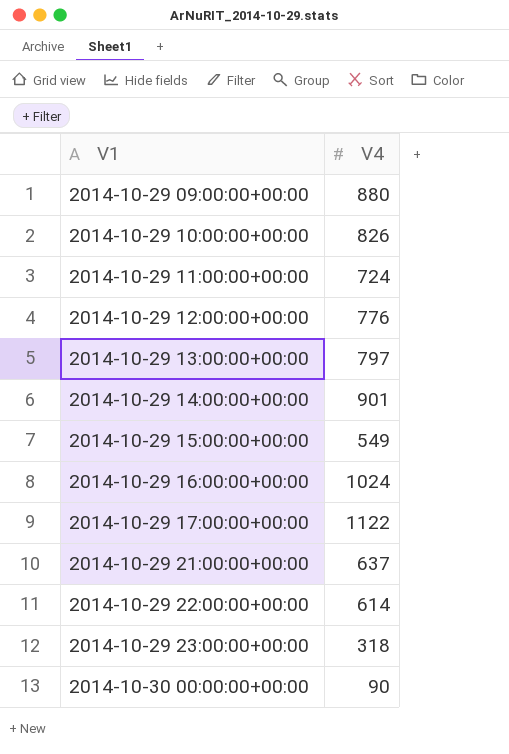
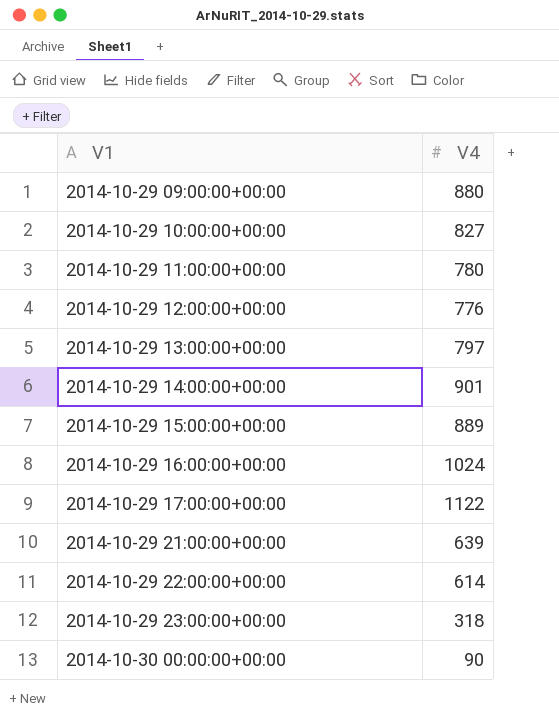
2014-10-29 10:00:00+00:00 | V4: 826 -> 827
2014-10-29 11:00:00+00:00 | V4: 724 -> 780
2014-10-29 15:00:00+00:00 | V4: 549 -> 889
2014-10-29 21:00:00+00:00 | V4: 637 -> 639

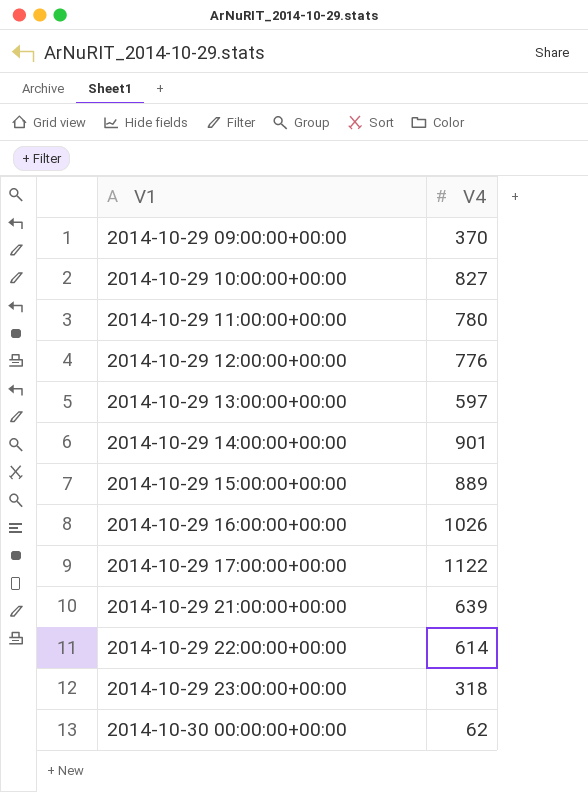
2014-10-29 09:00:00+00:00 | V4: 880 -> 370
2014-10-29 13:00:00+00:00 | V4: 797 -> 597
2014-10-29 16:00:00+00:00 | V4: 1024 -> 1026
2014-10-30 00:00:00+00:00 | V4: 90 -> 62

